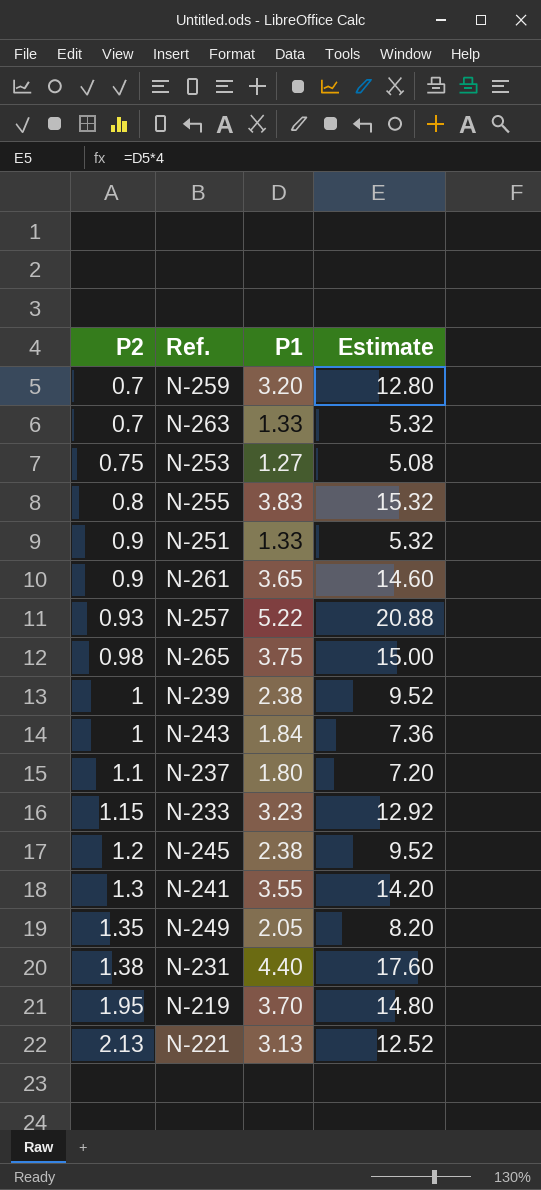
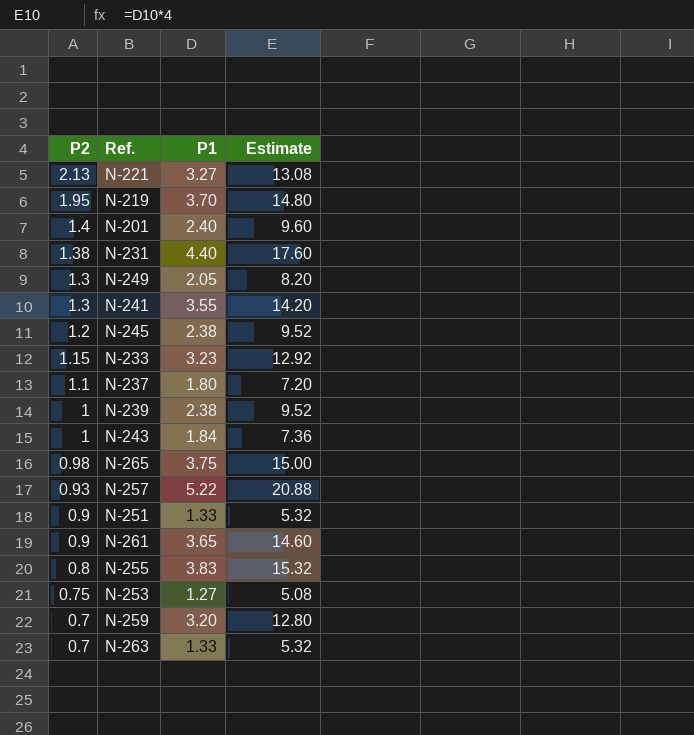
row order: P2 ascending -> P2 descending
N-221 | P1: 3.13 -> 3.27
N-221 | Estimate: 12.52 -> 13.08
row N-201: none -> 1.4 | 2.40 | 9.60
N-249 | P2: 1.35 -> 1.3

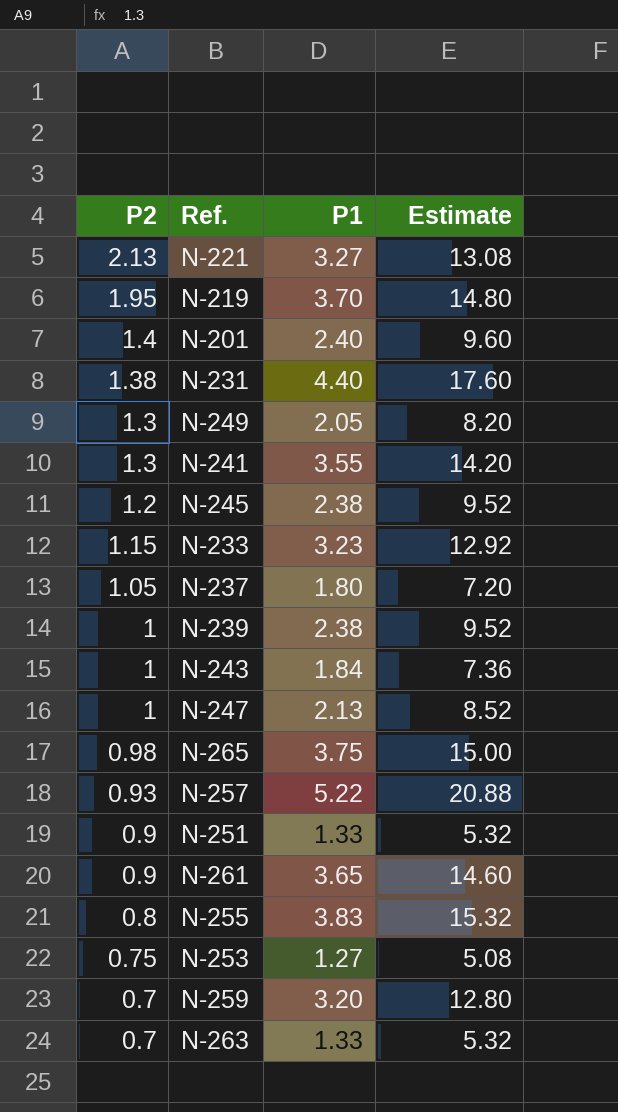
N-237 | P2: 1.1 -> 1.05
row N-247: none -> 1 | 2.13 | 8.52

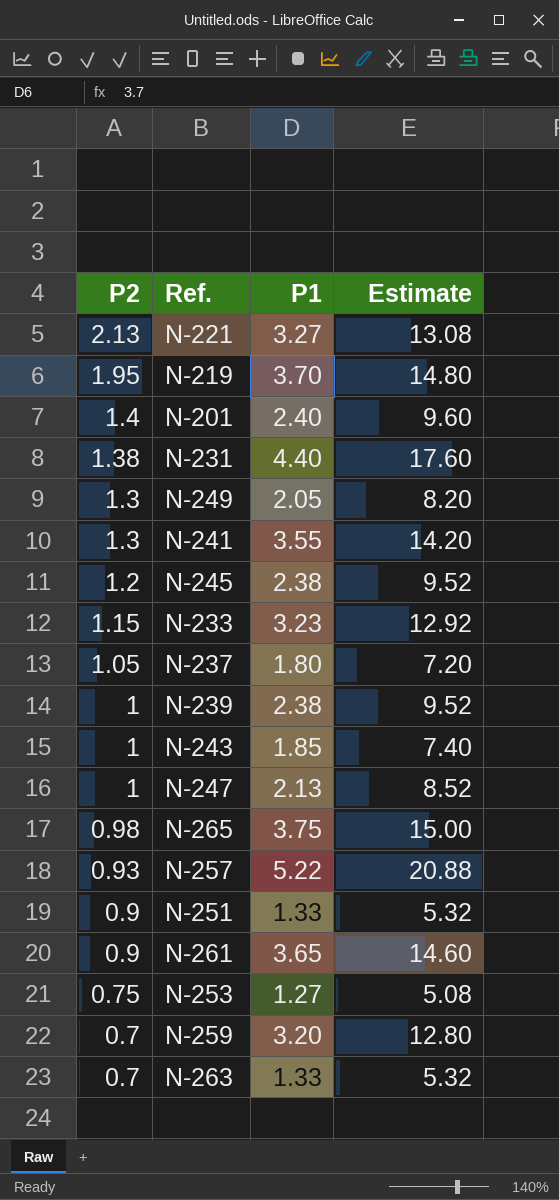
row N-255: 0.8 | 3.83 | 15.32 -> none
N-243 | P1: 1.84 -> 1.85
N-243 | Estimate: 7.36 -> 7.40

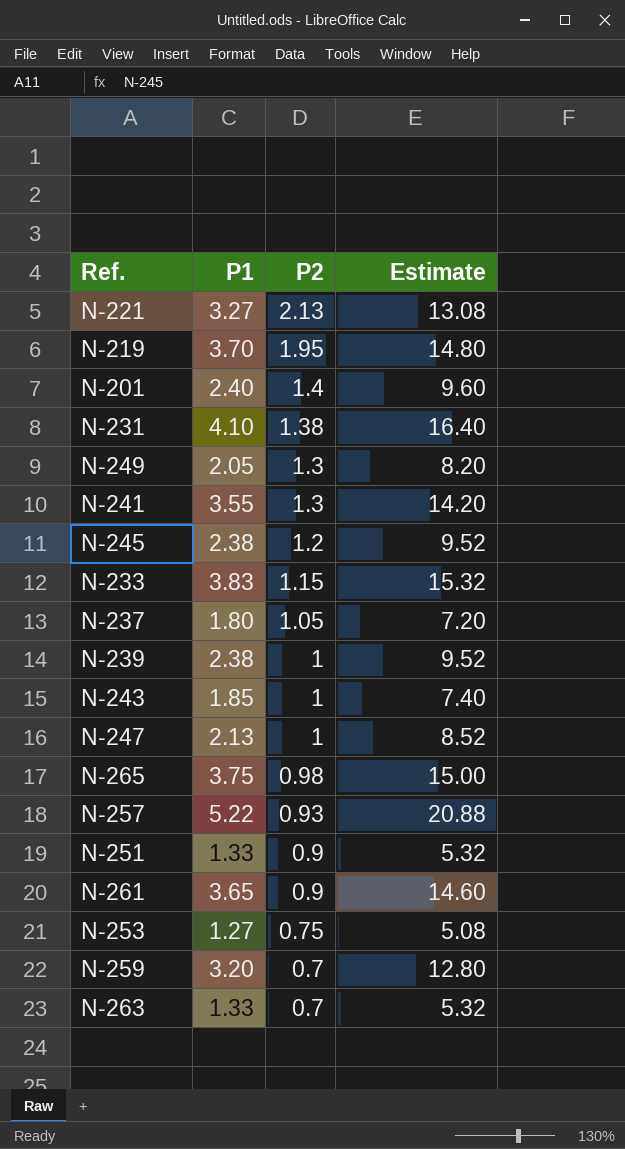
column P2 | position: 1 -> 3
N-231 | P1: 4.40 -> 4.10
N-231 | Estimate: 17.60 -> 16.40
N-233 | P1: 3.23 -> 3.83
N-233 | Estimate: 12.92 -> 15.32

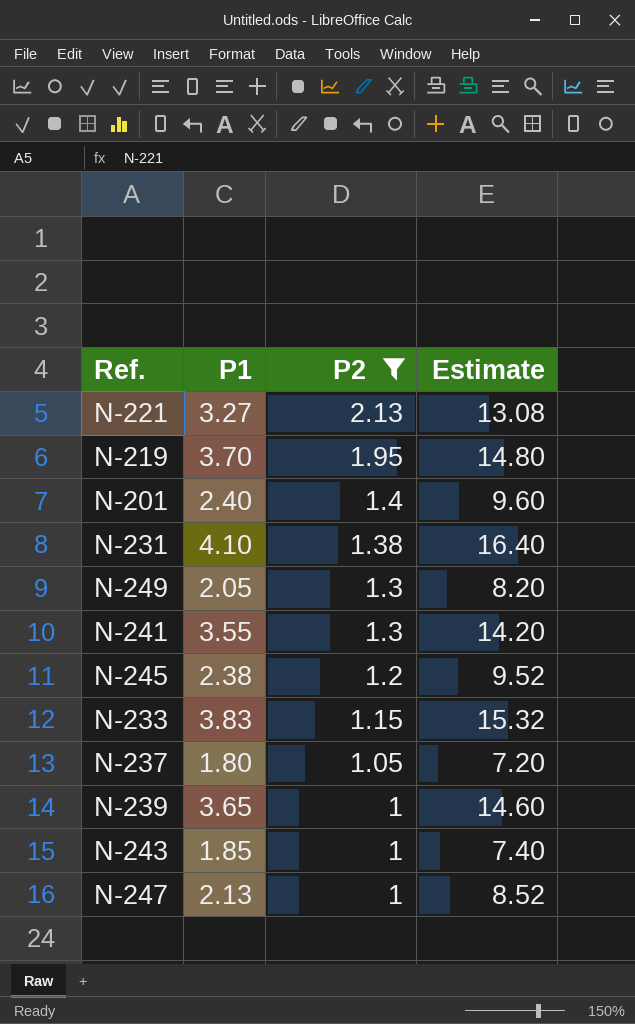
filter: none -> P2 >= 1
N-239 | P1: 2.38 -> 3.65
N-239 | Estimate: 9.52 -> 14.60

